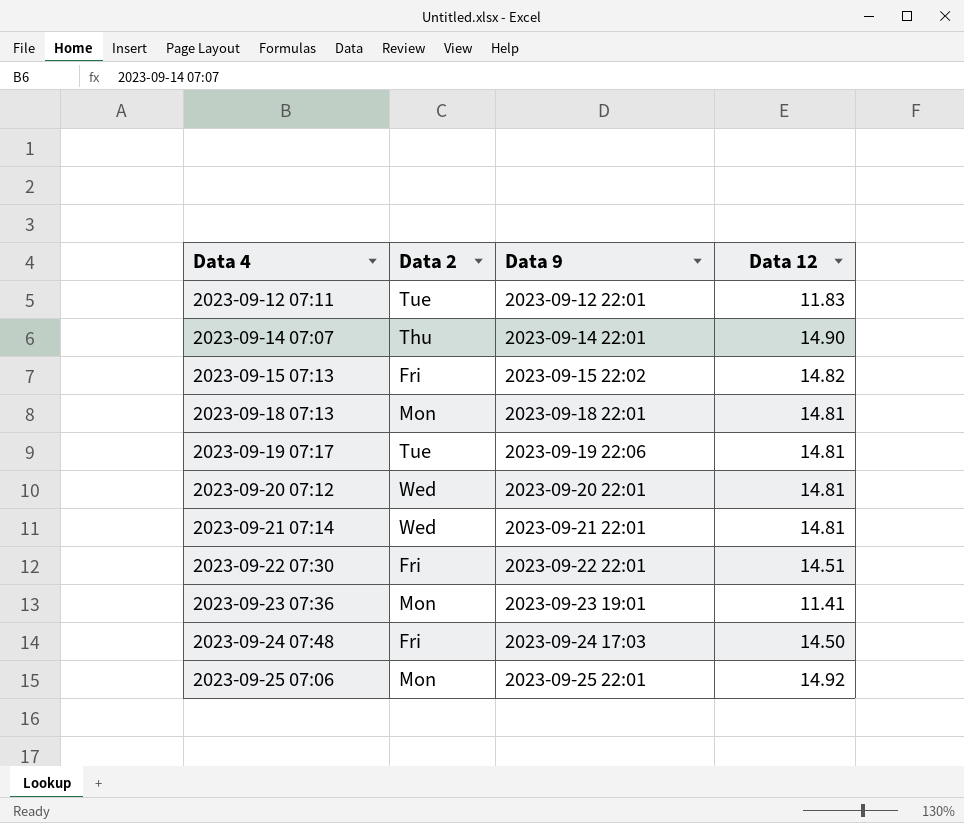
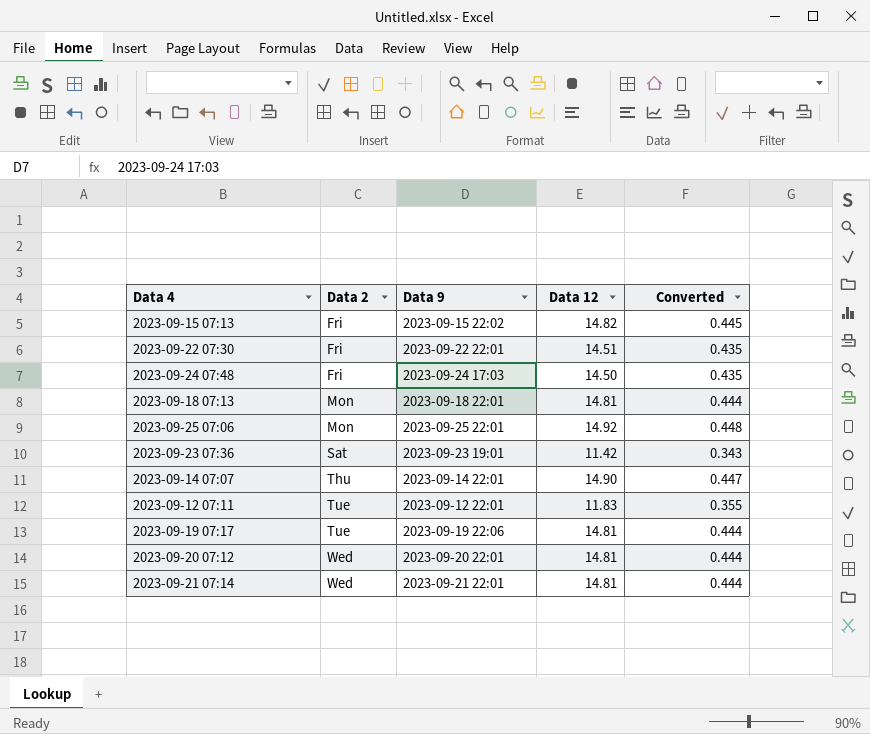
row order: Data 4 ascending -> Data 2 ascending
column Converted | formula: none -> [Data 12] * 0.03
2023-09-23 07:36 | Data 2: Mon -> Sat
2023-09-23 07:36 | Data 12: 11.41 -> 11.42

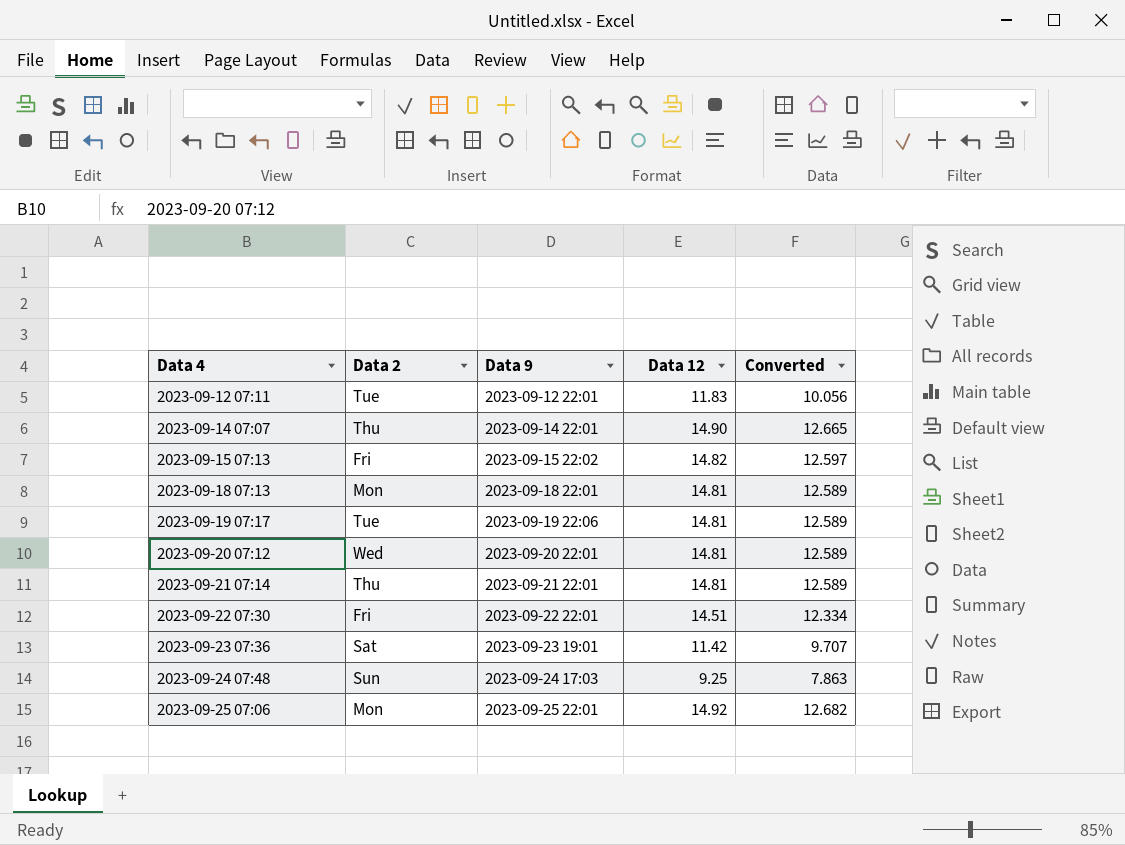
row order: Data 2 ascending -> Data 4 ascending
column Converted | formula: [Data 12] * 0.03 -> [Data 12] * 0.85
2023-09-21 07:14 | Data 2: Wed -> Thu
2023-09-24 07:48 | Data 2: Fri -> Sun
2023-09-24 07:48 | Data 12: 14.50 -> 9.25

